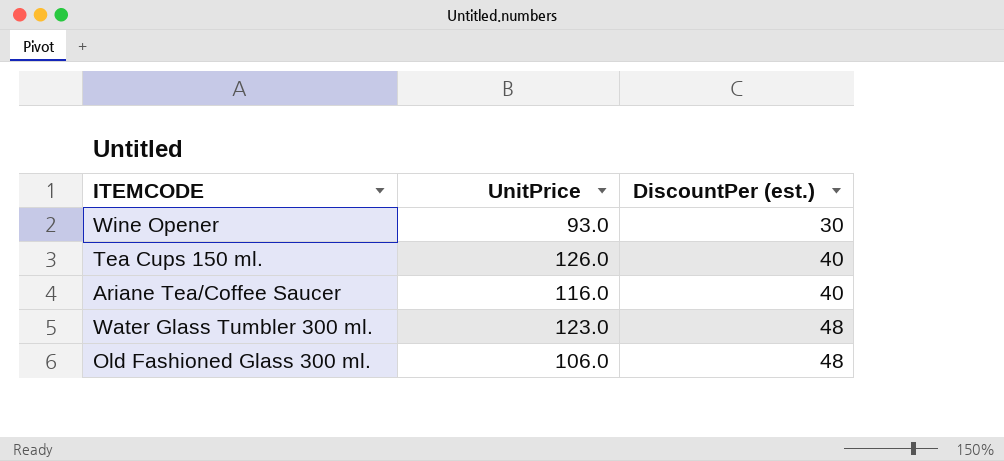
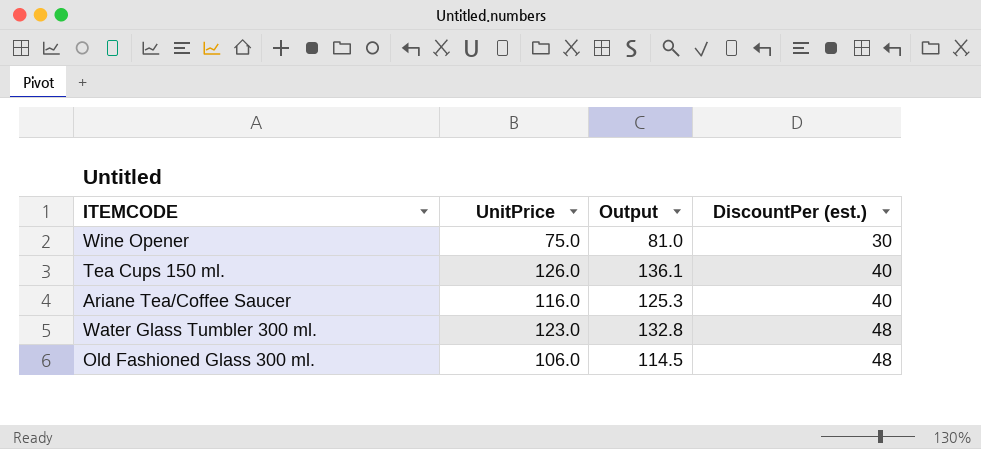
column Output | formula: none -> [UnitPrice] * 1.08
Wine Opener | UnitPrice: 93.0 -> 75.0

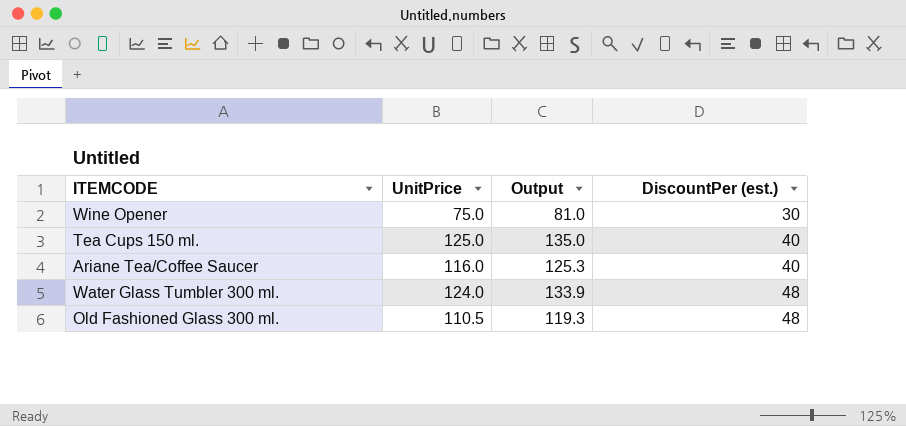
Tea Cups 150 ml. | UnitPrice: 126.0 -> 125.0
Tea Cups 150 ml. | Output: 136.1 -> 135.0
Water Glass Tumbler 300 ml. | UnitPrice: 123.0 -> 124.0
Water Glass Tumbler 300 ml. | Output: 132.8 -> 133.9
Old Fashioned Glass 300 ml. | UnitPrice: 106.0 -> 110.5
Old Fashioned Glass 300 ml. | Output: 114.5 -> 119.3

